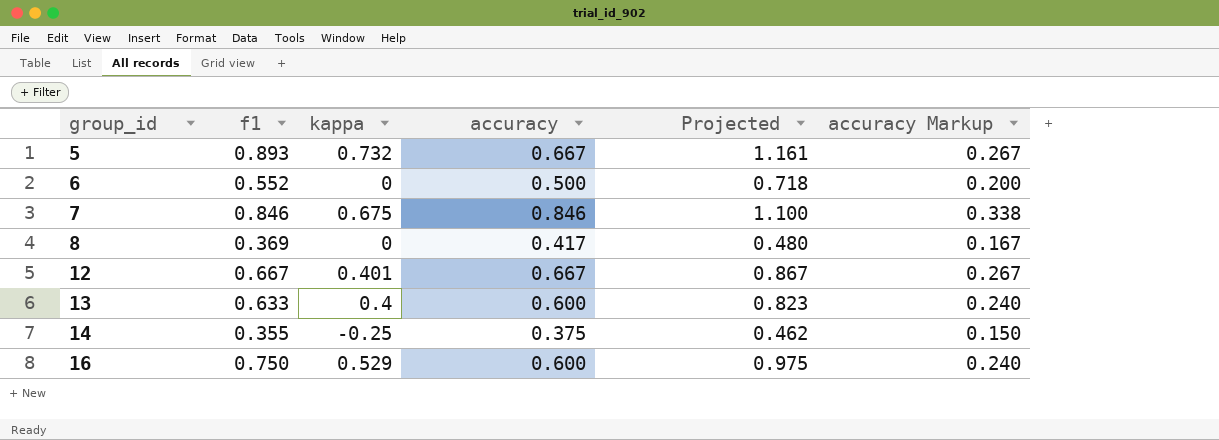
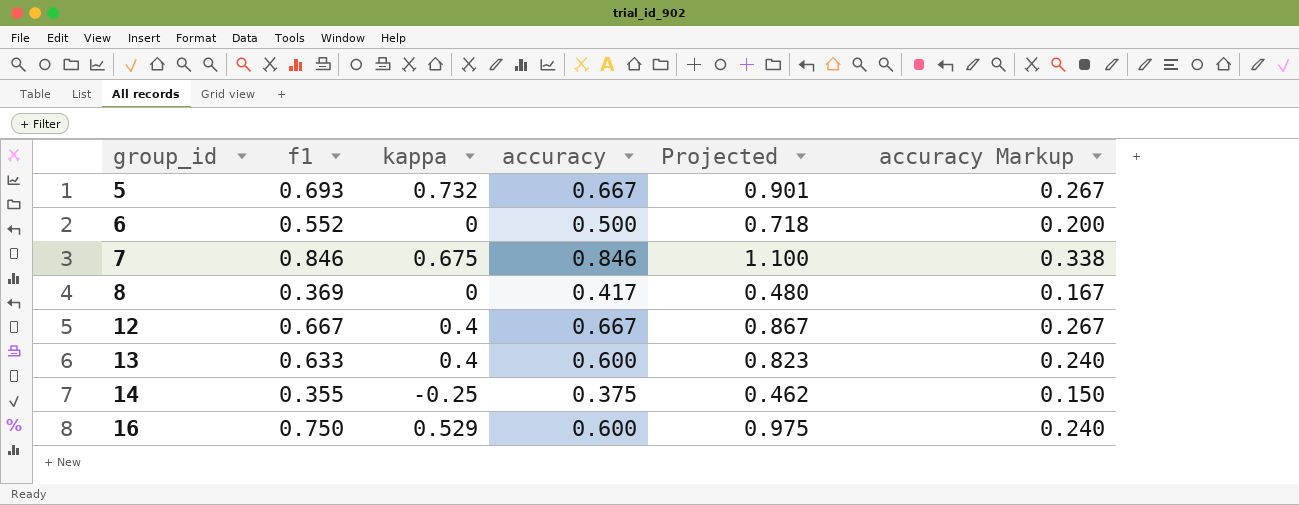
5 | f1: 0.893 -> 0.693
5 | Projected: 1.161 -> 0.901
12 | kappa: 0.401 -> 0.4

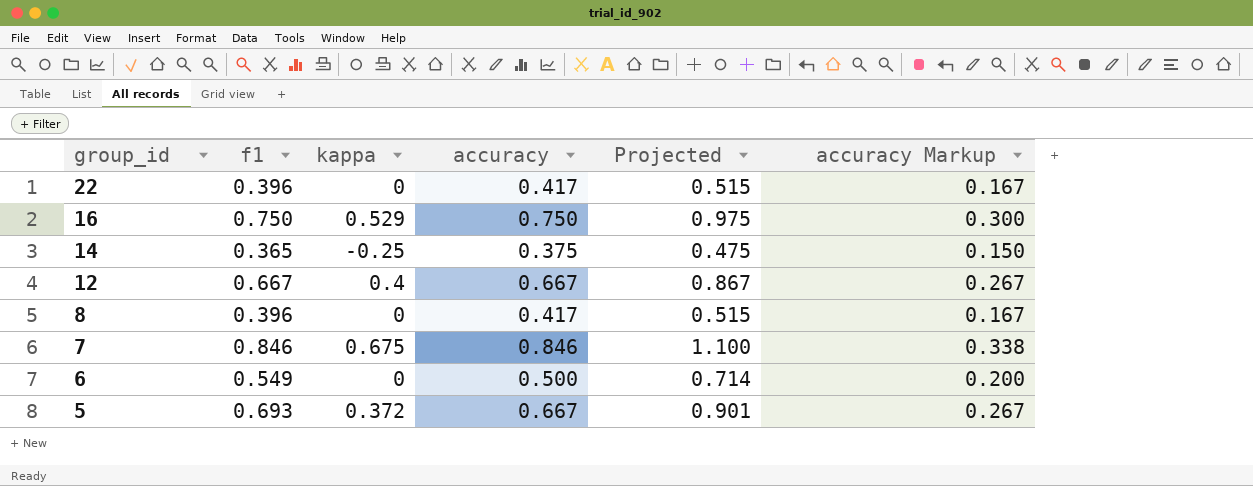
row order: group_id ascending -> group_id descending
row 13: 0.633 | 0.4 | 0.600 | 0.823 | 0.240 -> none
row 22: none -> 0.396 | 0 | 0.417 | 0.515 | 0.167
16 | accuracy: 0.600 -> 0.750
16 | accuracy Markup: 0.240 -> 0.300
14 | f1: 0.355 -> 0.365
14 | Projected: 0.462 -> 0.475
8 | f1: 0.369 -> 0.396
8 | Projected: 0.480 -> 0.515
6 | f1: 0.552 -> 0.549
6 | Projected: 0.718 -> 0.714
5 | kappa: 0.732 -> 0.372

